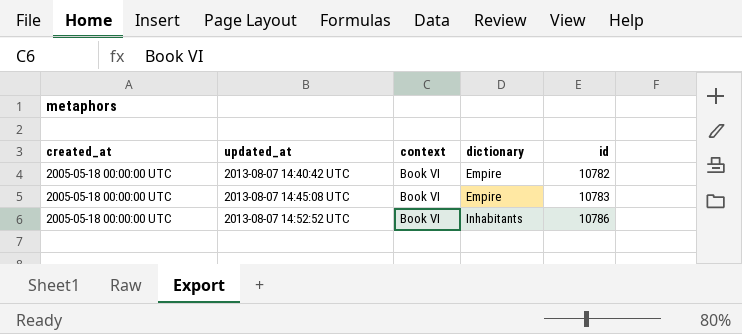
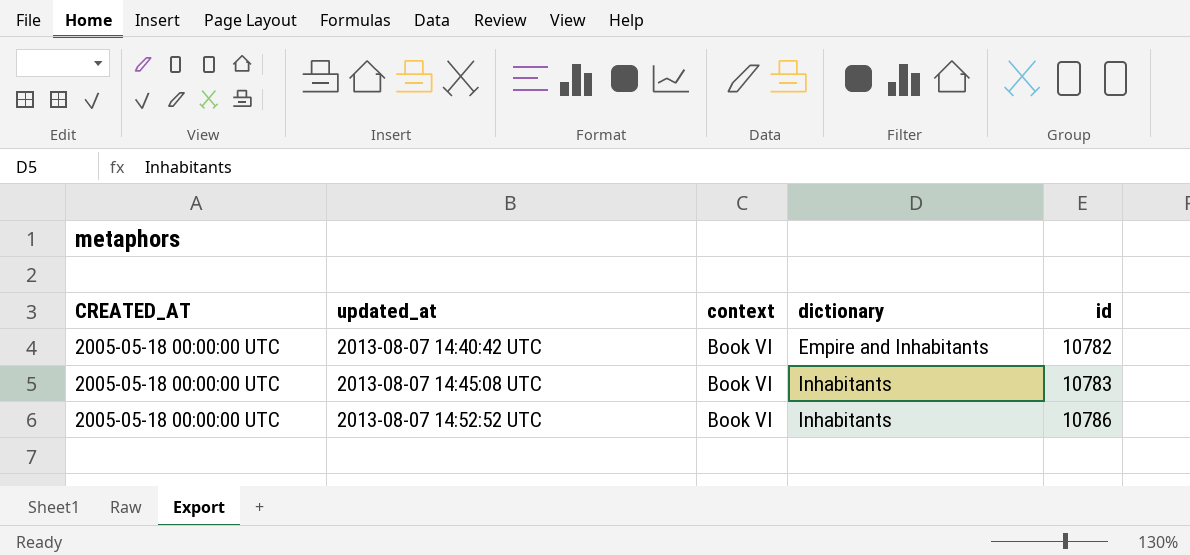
column name: created_at -> CREATED_AT
2013-08-07 14:40:42 UTC | dictionary: Empire -> Empire and Inhabitants
2013-08-07 14:45:08 UTC | dictionary: Empire -> Inhabitants

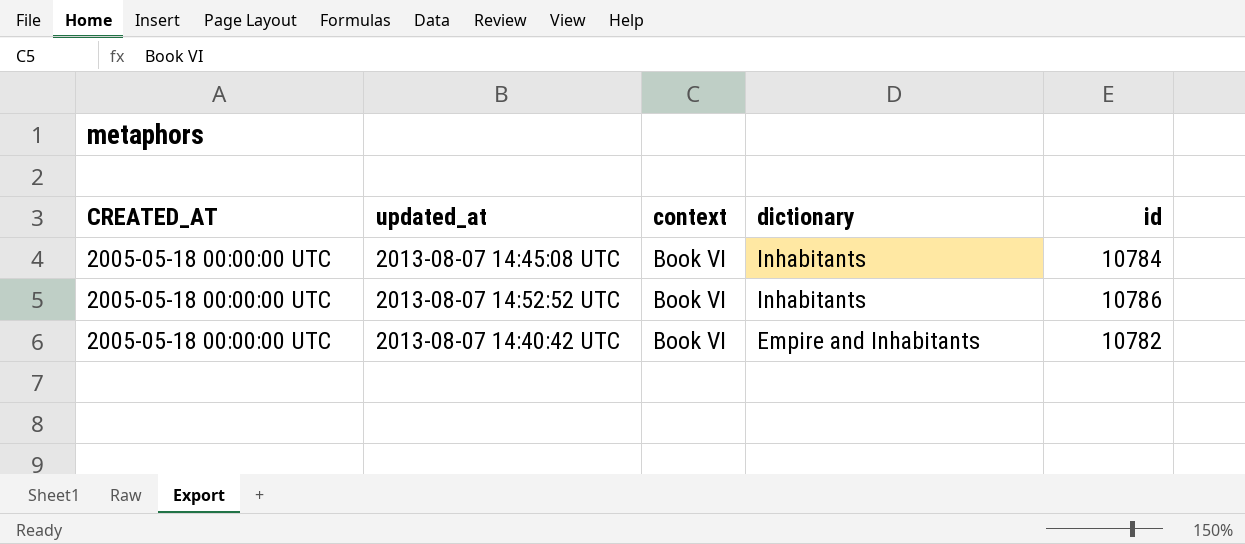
row order: updated_at ascending -> dictionary descending
2013-08-07 14:45:08 UTC | id: 10783 -> 10784

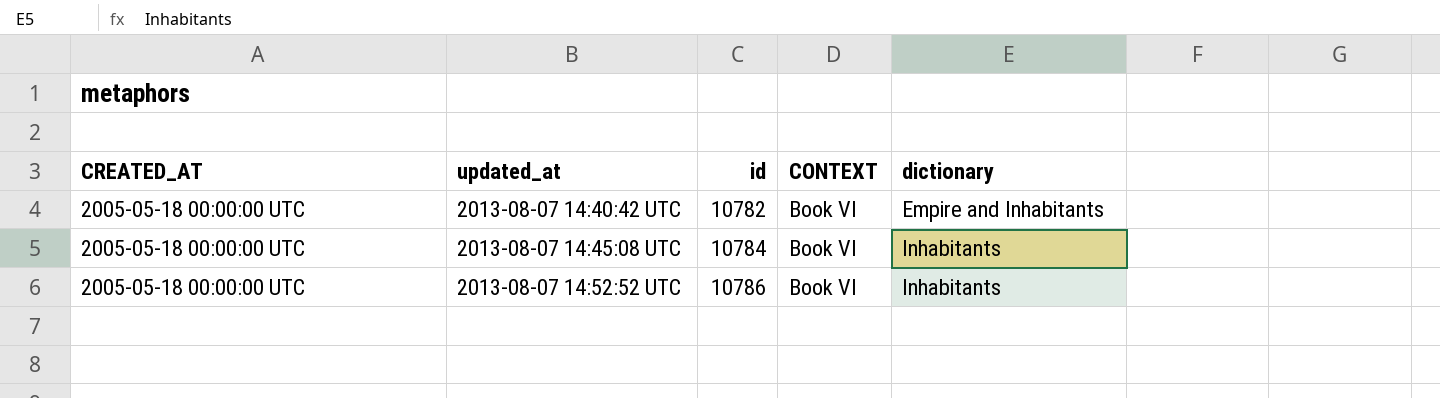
row order: dictionary descending -> updated_at ascending
column id | position: 5 -> 3
column name: context -> CONTEXT

